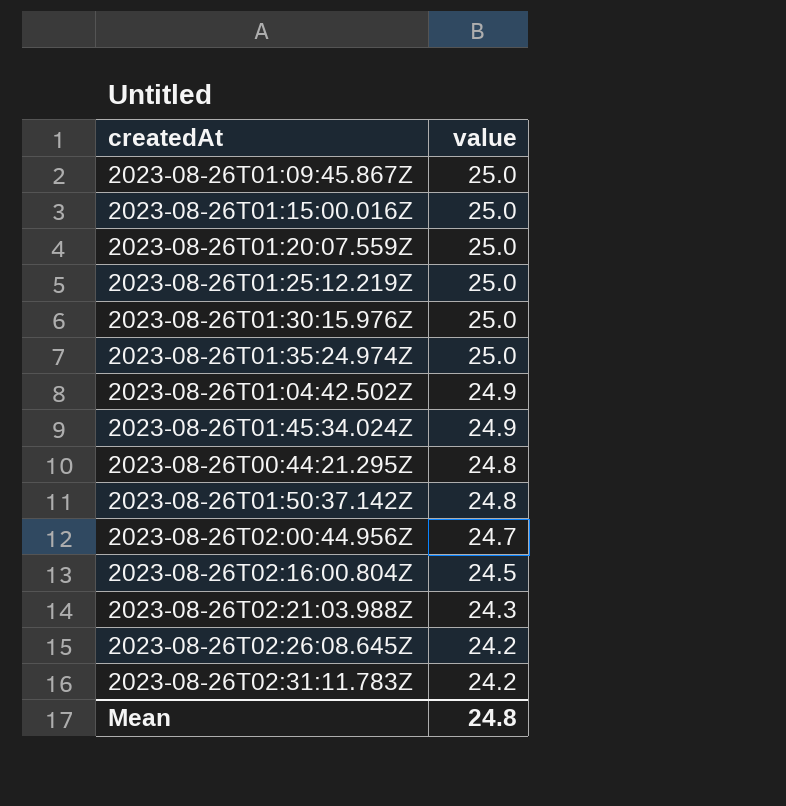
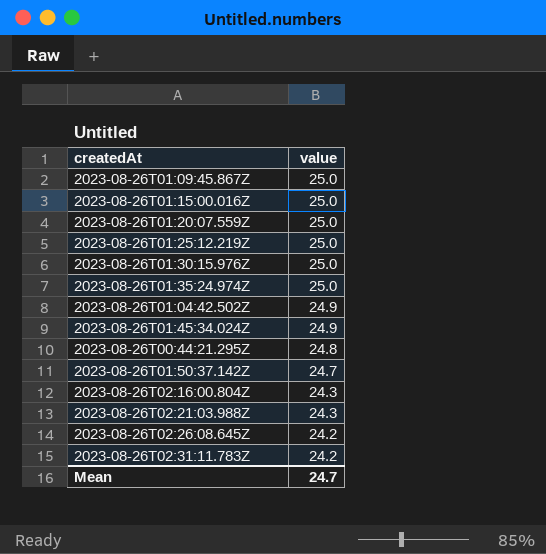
row 2023-08-26T02:00:44.956Z: 24.7 -> none
2023-08-26T01:50:37.142Z | value: 24.8 -> 24.7
2023-08-26T02:16:00.804Z | value: 24.5 -> 24.3
Mean | value: 24.8 -> 24.7

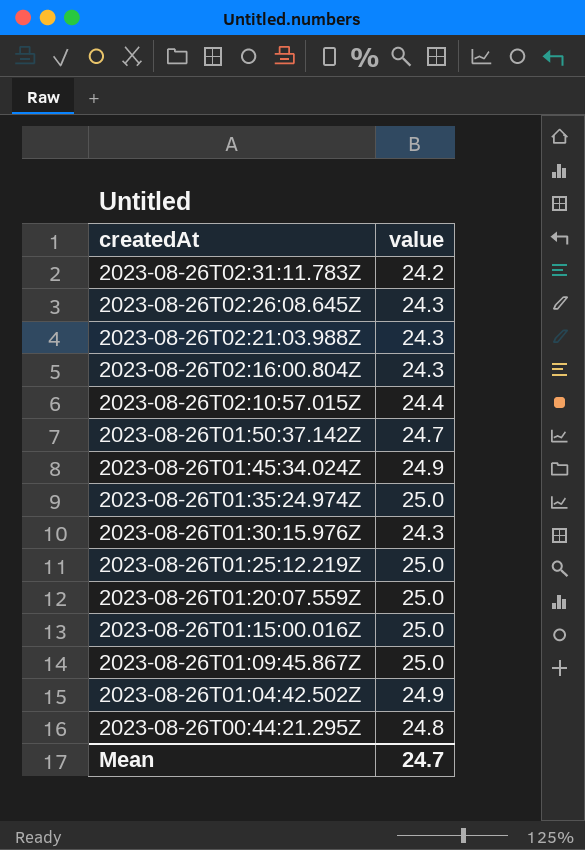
row order: value descending -> createdAt descending
2023-08-26T02:26:08.645Z | value: 24.2 -> 24.3
row 2023-08-26T02:10:57.015Z: none -> 24.4
2023-08-26T01:30:15.976Z | value: 25.0 -> 24.3

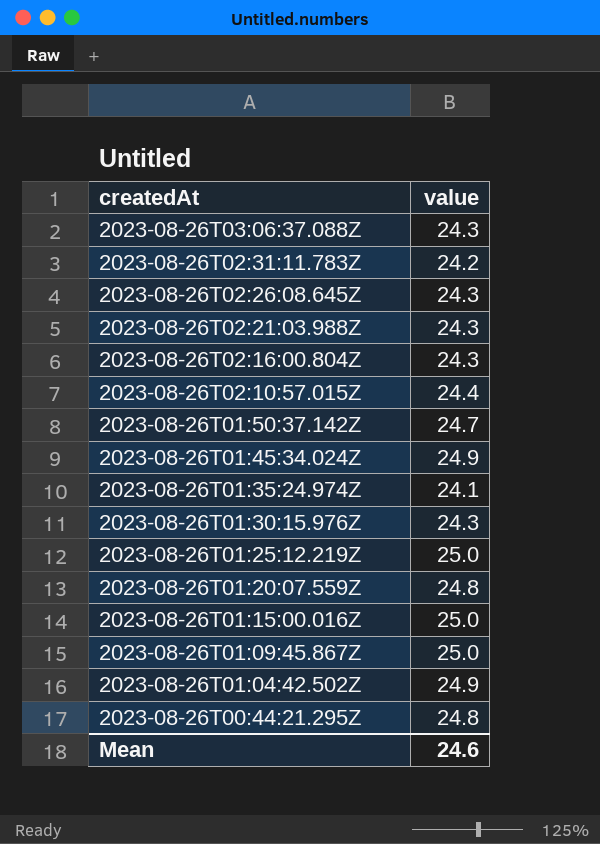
row 2023-08-26T03:06:37.088Z: none -> 24.3
2023-08-26T01:35:24.974Z | value: 25.0 -> 24.1
2023-08-26T01:20:07.559Z | value: 25.0 -> 24.8
Mean | value: 24.7 -> 24.6

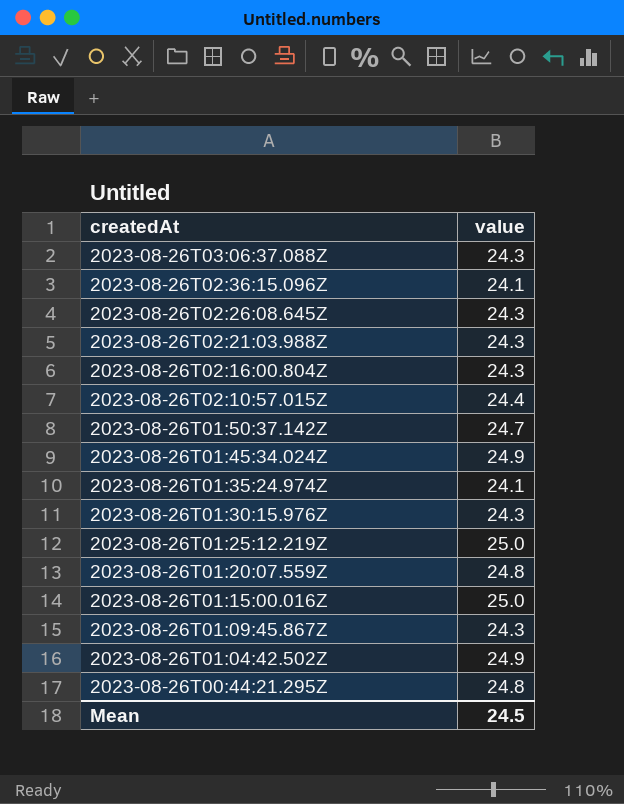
row 2023-08-26T02:31:11.783Z: 24.2 -> none
row 2023-08-26T02:36:15.096Z: none -> 24.1
2023-08-26T01:09:45.867Z | value: 25.0 -> 24.3
Mean | value: 24.6 -> 24.5

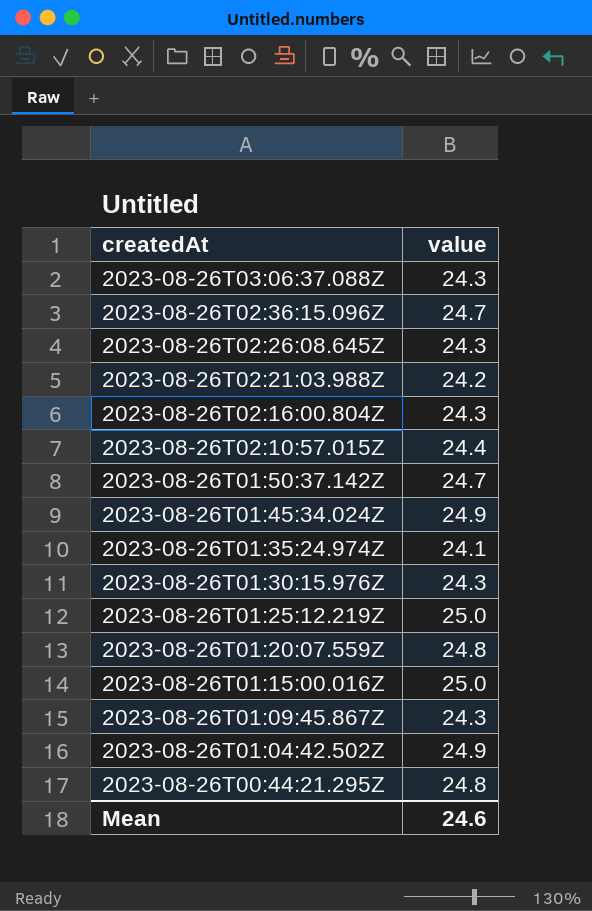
2023-08-26T02:36:15.096Z | value: 24.1 -> 24.7
2023-08-26T02:21:03.988Z | value: 24.3 -> 24.2
Mean | value: 24.5 -> 24.6

